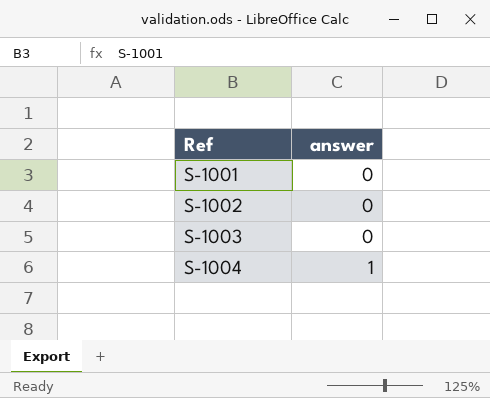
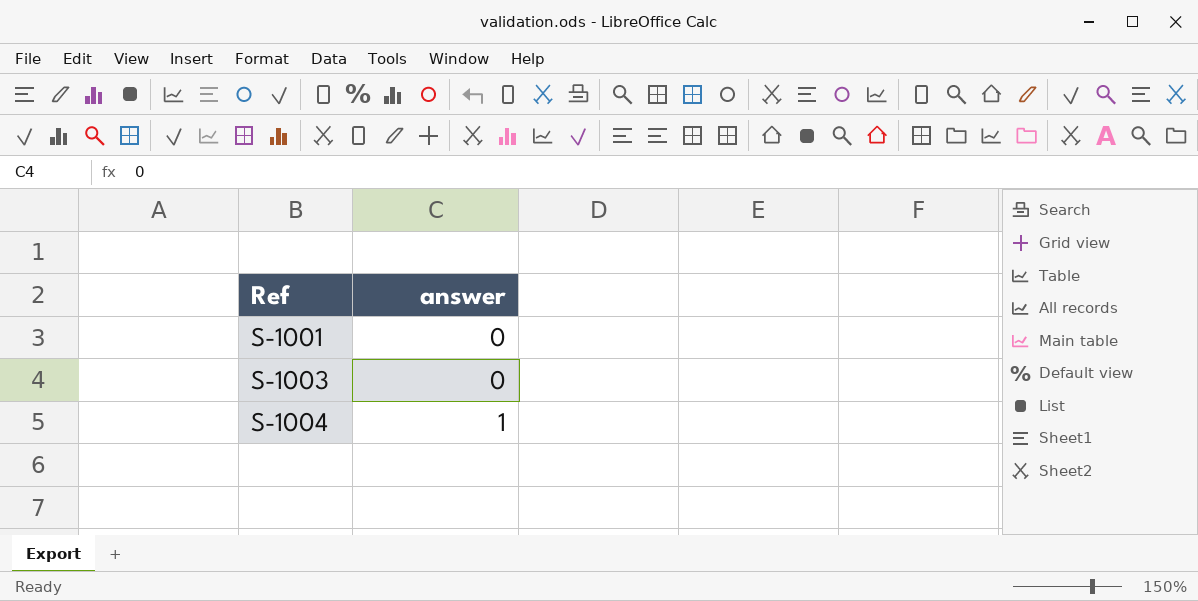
row S-1002: 0 -> none

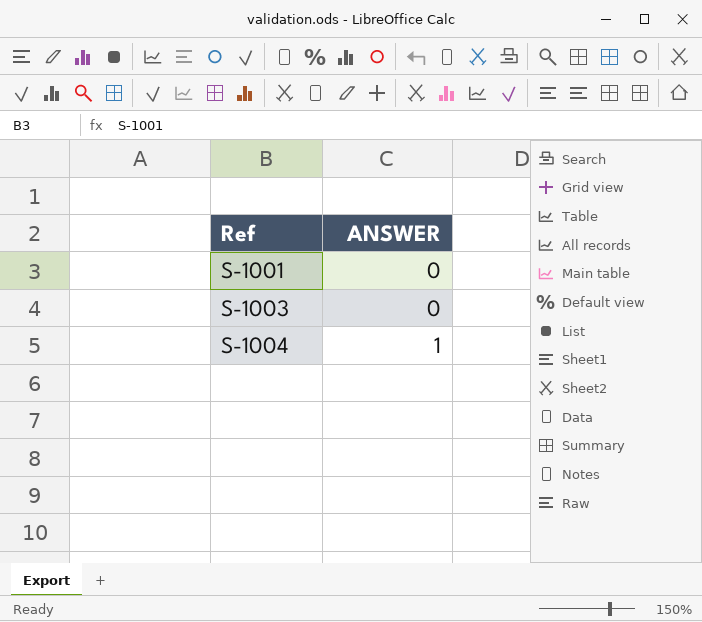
column name: answer -> ANSWER

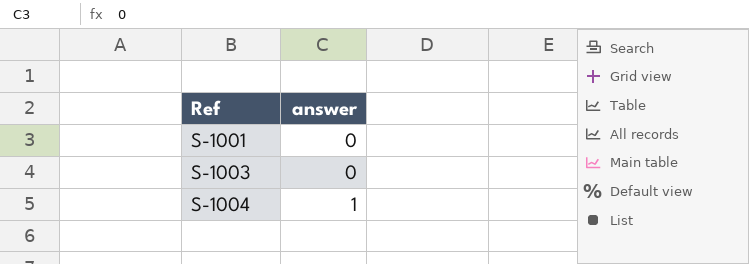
column name: ANSWER -> answer

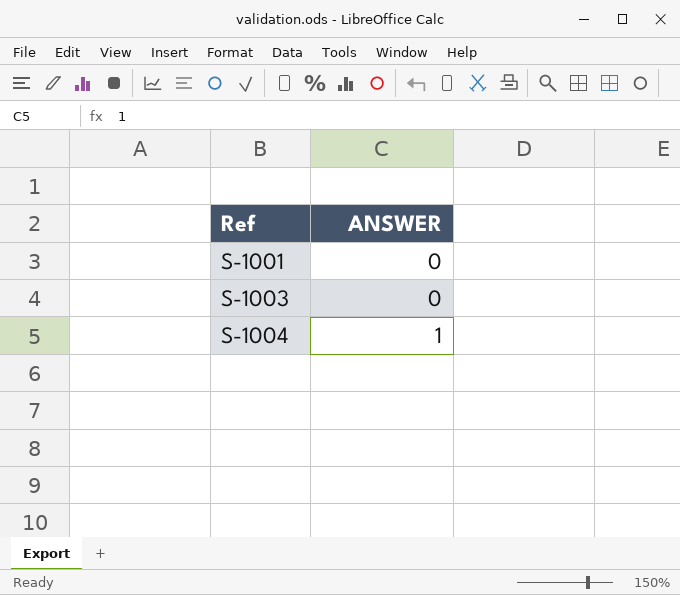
column name: answer -> ANSWER

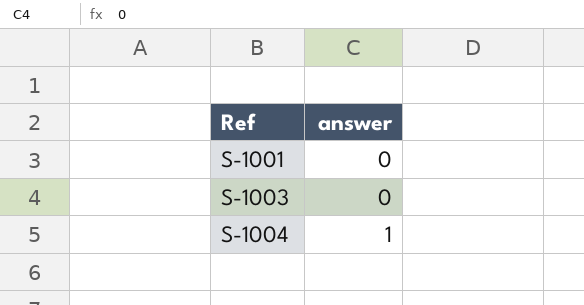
column name: ANSWER -> answer

